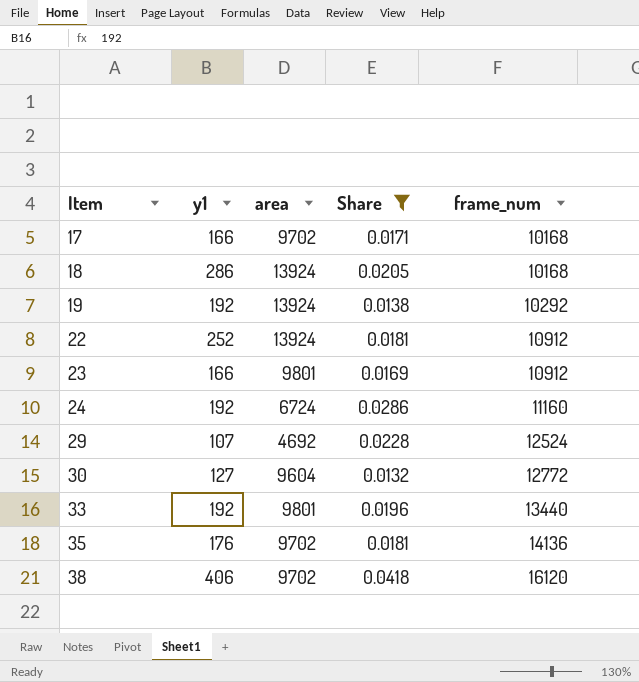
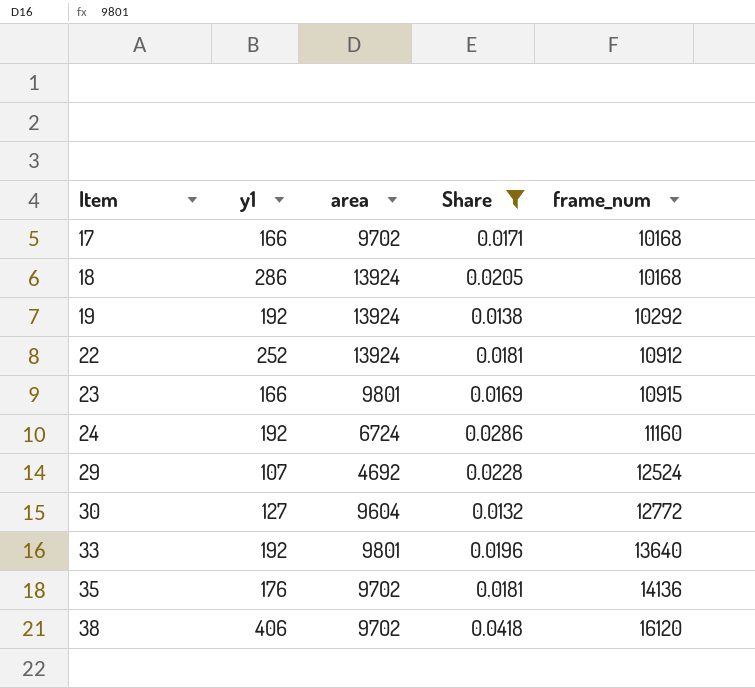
23 | frame_num: 10912 -> 10915
33 | frame_num: 13440 -> 13640

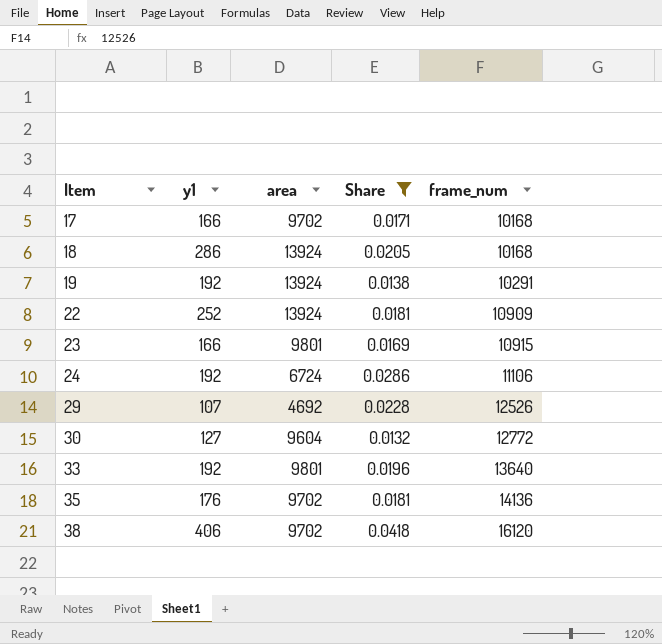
19 | frame_num: 10292 -> 10291
22 | frame_num: 10912 -> 10909
24 | frame_num: 11160 -> 11106
29 | frame_num: 12524 -> 12526

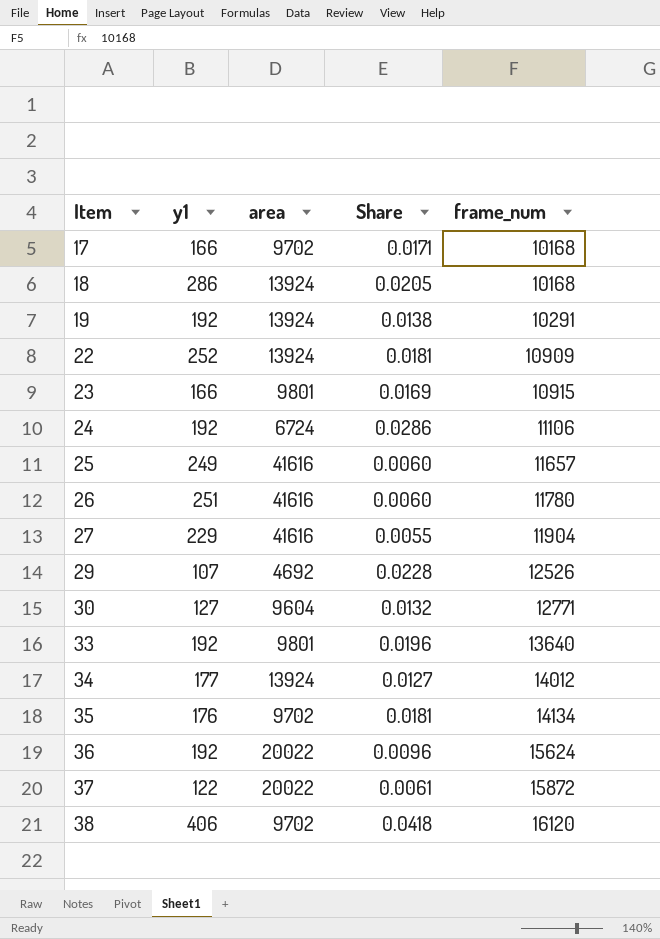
filter: Share >= 0.0132 -> none
30 | frame_num: 12772 -> 12771
35 | frame_num: 14136 -> 14134

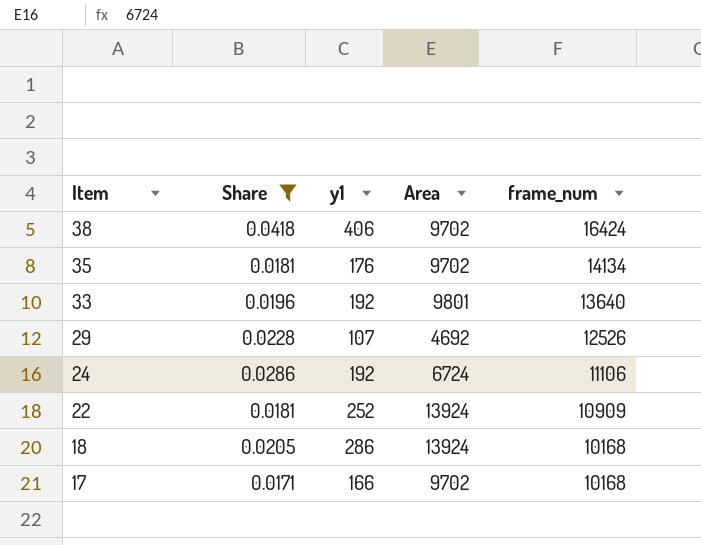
filter: none -> Share >= 0.0171
row order: Item ascending -> Item descending
column Share | position: 4 -> 2
column name: area -> Area
38 | frame_num: 16120 -> 16424

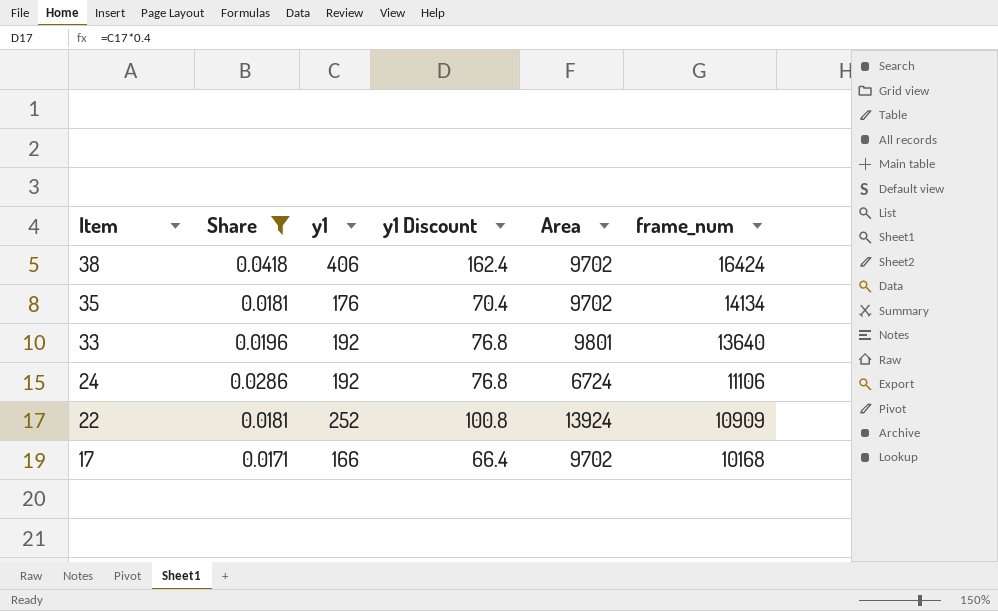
column y1 Discount | formula: none -> [y1] * 0.4
row 29: 0.0228 | 107 | 4692 | 12526 -> none
row 18: 0.0205 | 286 | 13924 | 10168 -> none

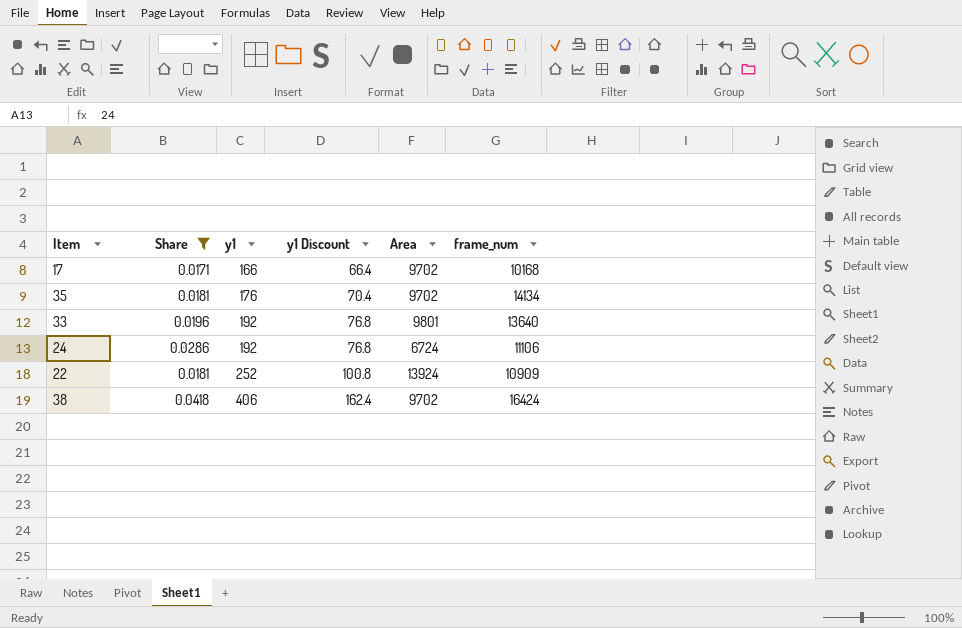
row order: Item descending -> y1 ascending

